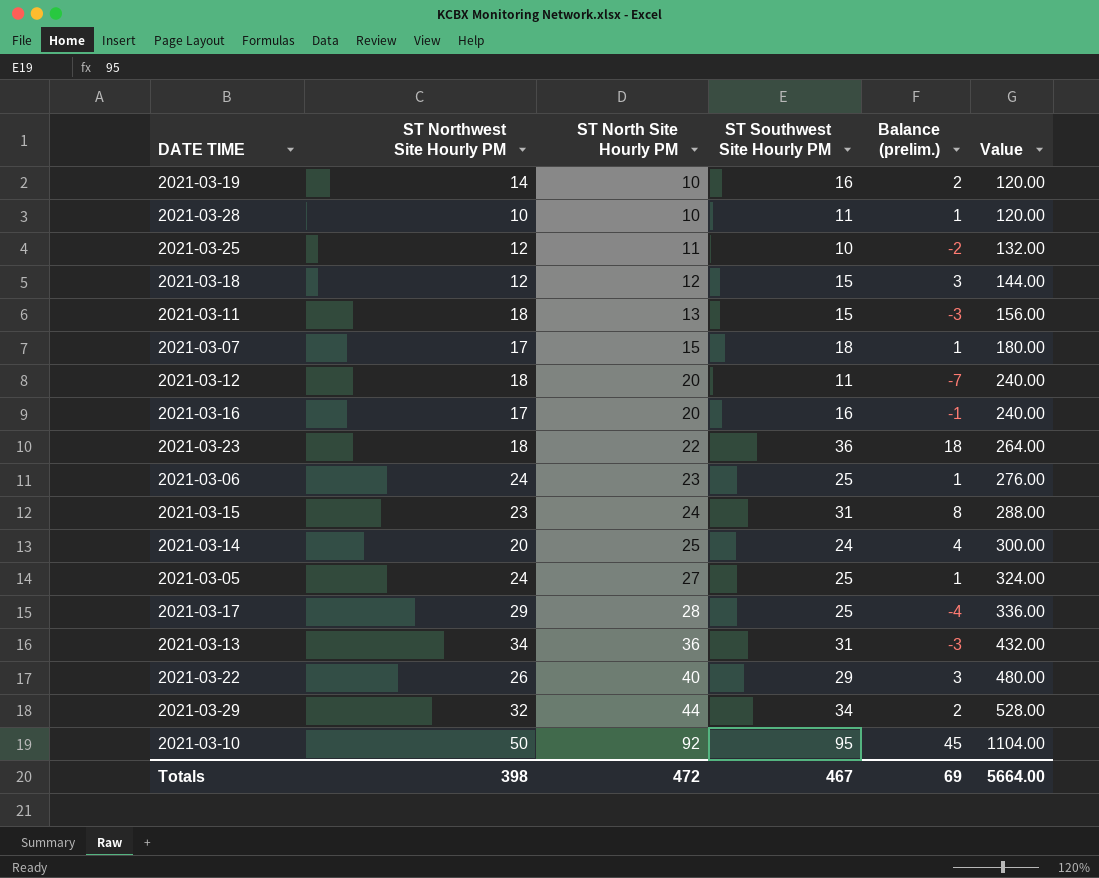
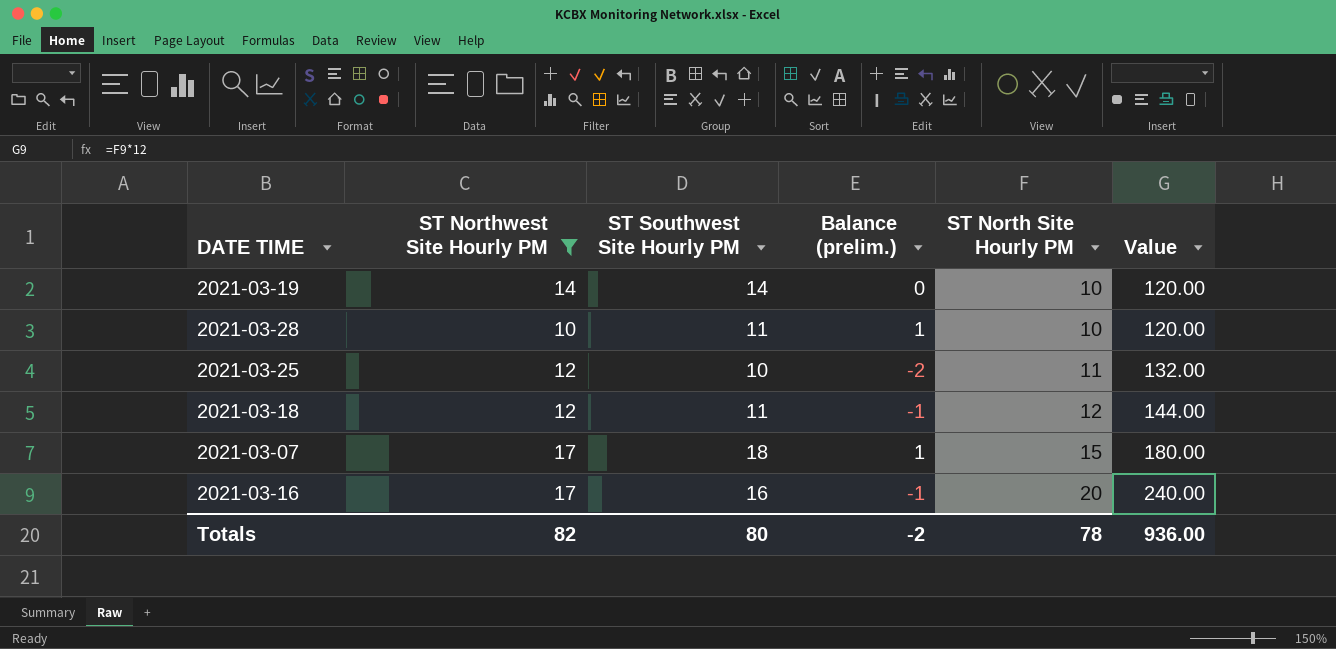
filter: none -> ST Northwest Site Hourly PM <= 17
column ST North Site Hourly PM | position: 3 -> 5
2021-03-19 | ST Southwest Site Hourly PM: 16 -> 14
2021-03-19 | Balance (prelim.): 2 -> 0
2021-03-18 | ST Southwest Site Hourly PM: 15 -> 11
2021-03-18 | Balance (prelim.): 3 -> -1
Totals | ST Northwest Site Hourly PM: 398 -> 82
Totals | ST Southwest Site Hourly PM: 467 -> 80
Totals | Balance (prelim.): 69 -> -2
Totals | ST North Site Hourly PM: 472 -> 78
Totals | Value: 5664.00 -> 936.00

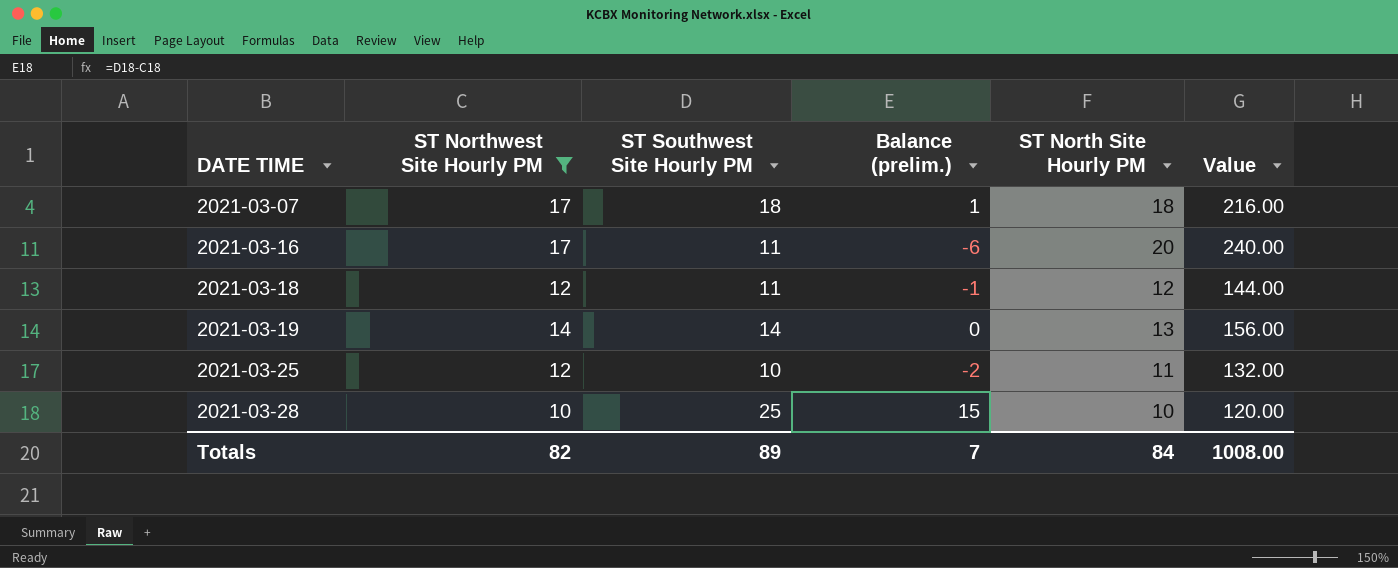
row order: ST North Site Hourly PM ascending -> DATE TIME ascending
2021-03-07 | ST North Site Hourly PM: 15 -> 18
2021-03-07 | Value: 180.00 -> 216.00
2021-03-16 | ST Southwest Site Hourly PM: 16 -> 11
2021-03-16 | Balance (prelim.): -1 -> -6
2021-03-19 | ST North Site Hourly PM: 10 -> 13
2021-03-19 | Value: 120.00 -> 156.00
2021-03-28 | ST Southwest Site Hourly PM: 11 -> 25
2021-03-28 | Balance (prelim.): 1 -> 15
Totals | ST Southwest Site Hourly PM: 80 -> 89
Totals | Balance (prelim.): -2 -> 7
Totals | ST North Site Hourly PM: 78 -> 84
Totals | Value: 936.00 -> 1008.00

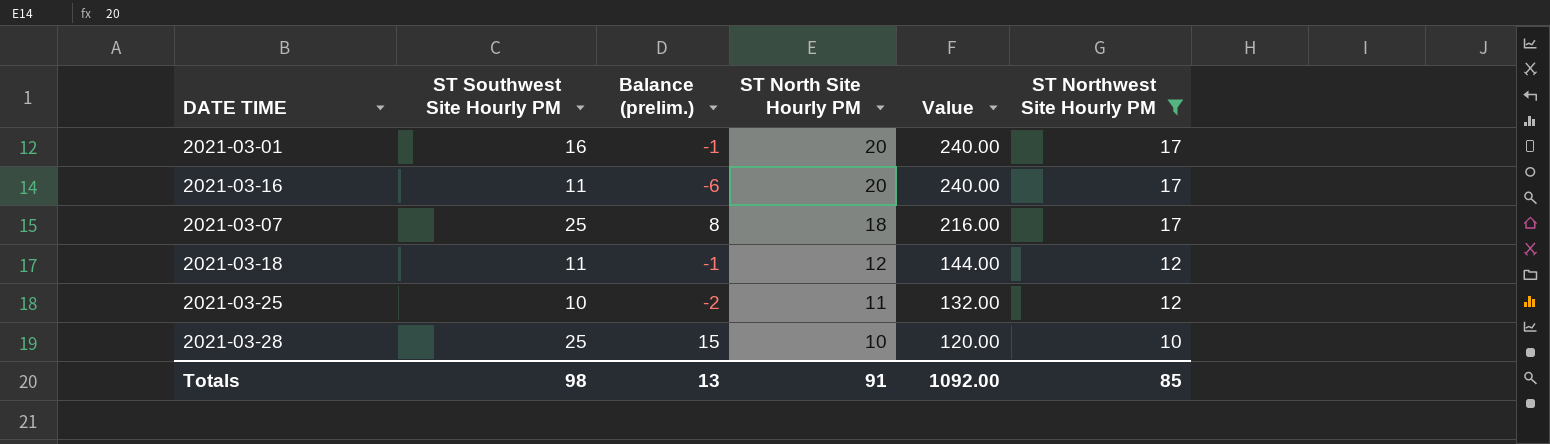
row order: DATE TIME ascending -> ST North Site Hourly PM descending
column ST Northwest Site Hourly PM | position: 2 -> 6
row 2021-03-19: 14 | 14 | 0 | 13 | 156.00 -> none
row 2021-03-01: none -> 16 | -1 | 20 | 240.00 | 17
2021-03-07 | ST Southwest Site Hourly PM: 18 -> 25
2021-03-07 | Balance (prelim.): 1 -> 8
Totals | ST Southwest Site Hourly PM: 89 -> 98
Totals | Balance (prelim.): 7 -> 13
Totals | ST North Site Hourly PM: 84 -> 91
Totals | Value: 1008.00 -> 1092.00
Totals | ST Northwest Site Hourly PM: 82 -> 85

